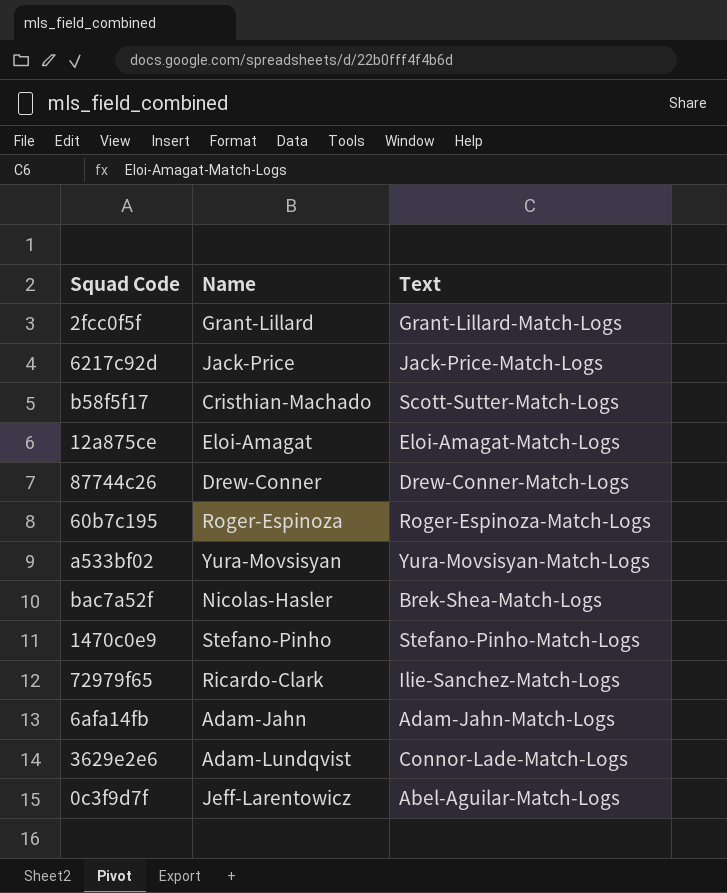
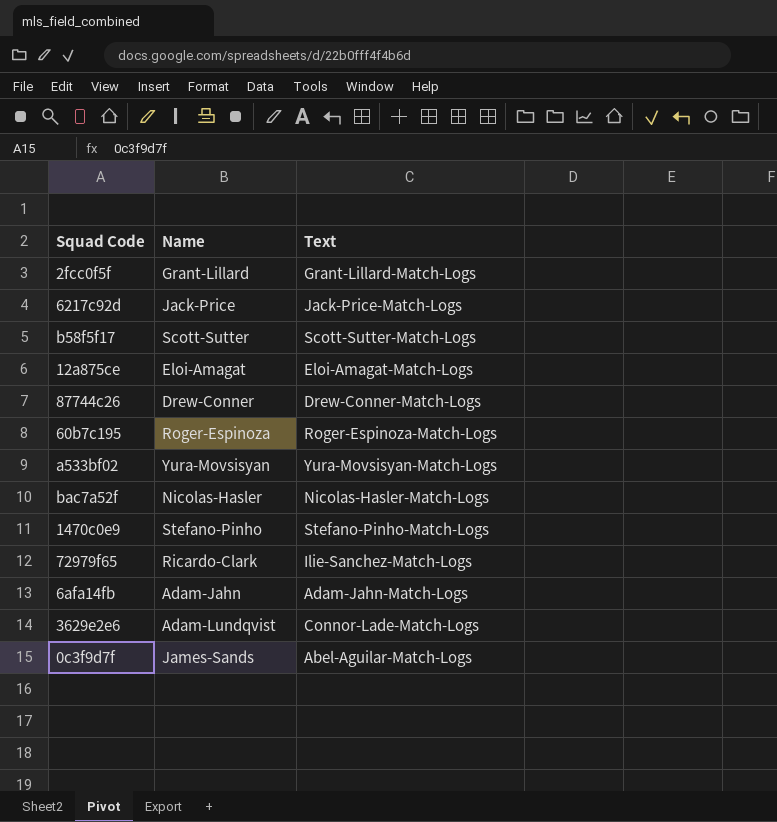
b58f5f17 | Name: Cristhian-Machado -> Scott-Sutter
bac7a52f | Text: Brek-Shea-Match-Logs -> Nicolas-Hasler-Match-Logs
0c3f9d7f | Name: Jeff-Larentowicz -> James-Sands

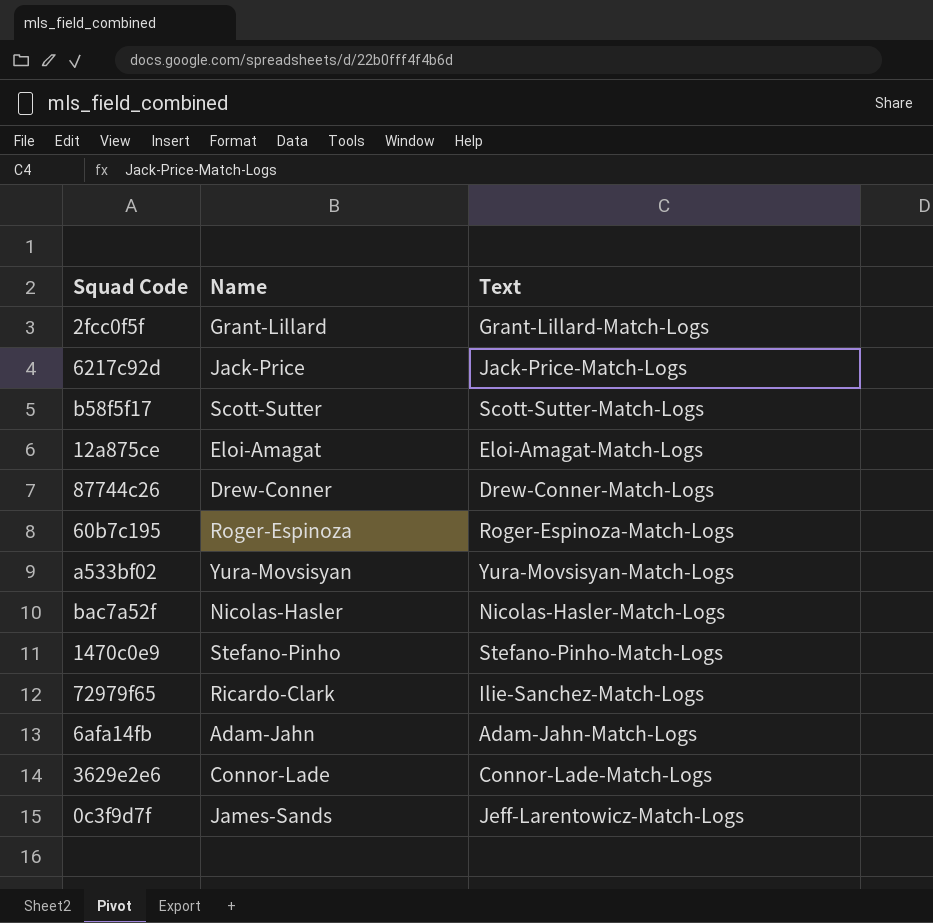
3629e2e6 | Name: Adam-Lundqvist -> Connor-Lade
0c3f9d7f | Text: Abel-Aguilar-Match-Logs -> Jeff-Larentowicz-Match-Logs

